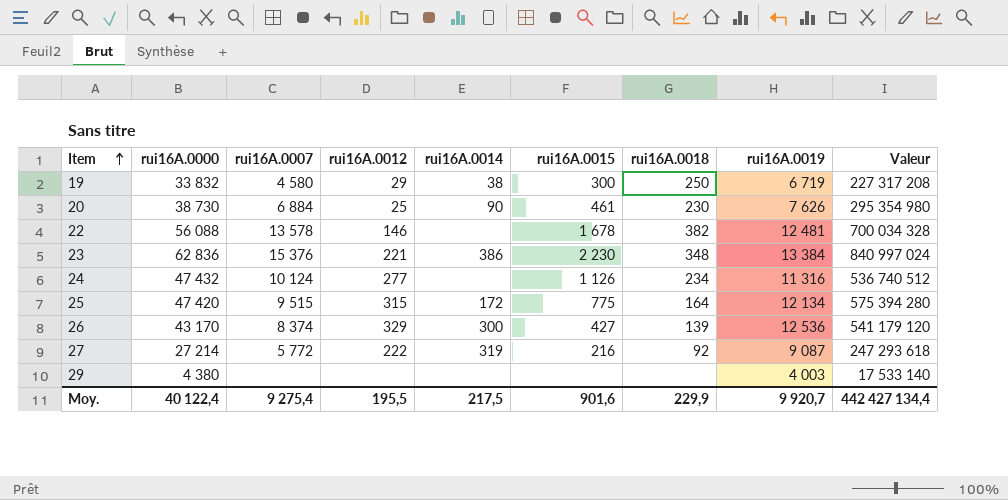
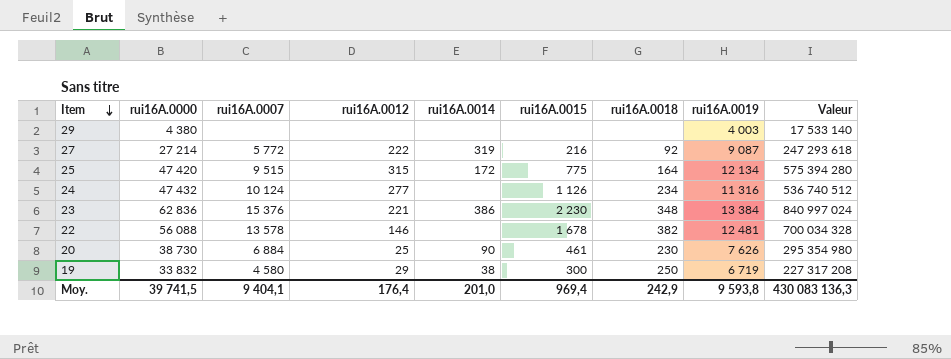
row order: Item ascending -> Item descending
row 26: 43 170 | 8 374 | 329 | 300 | 427 | 139 | 12 536 | 541 179 120 -> none
Moy. | rui16A.0000: 40 122,4 -> 39 741,5
Moy. | rui16A.0007: 9 275,4 -> 9 404,1
Moy. | rui16A.0012: 195,5 -> 176,4
Moy. | rui16A.0014: 217,5 -> 201,0
Moy. | rui16A.0015: 901,6 -> 969,4
Moy. | rui16A.0018: 229,9 -> 242,9
Moy. | rui16A.0019: 9 920,7 -> 9 593,8
Moy. | Valeur: 442 427 134,4 -> 430 083 136,3

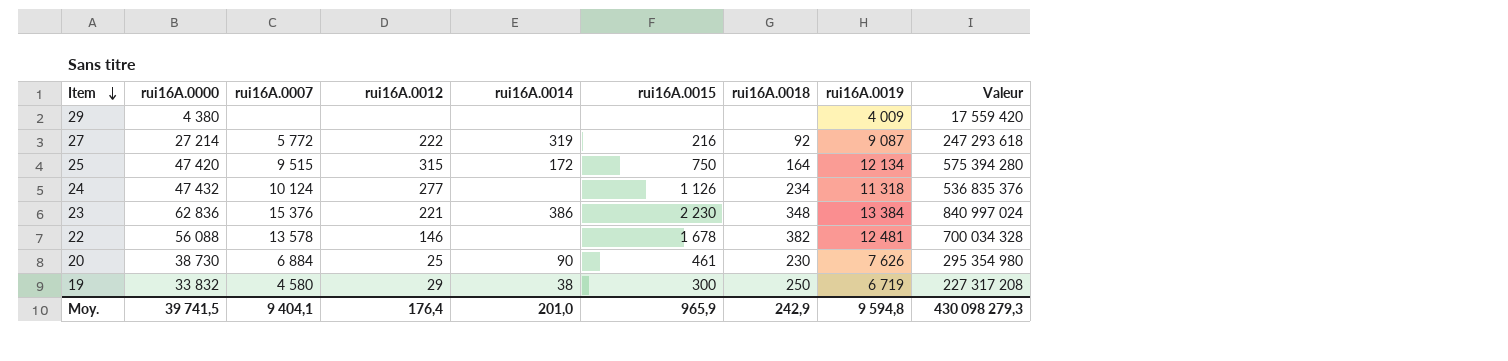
29 | rui16A.0019: 4 003 -> 4 009
29 | Valeur: 17 533 140 -> 17 559 420
25 | rui16A.0015: 775 -> 750
24 | rui16A.0019: 11 316 -> 11 318
24 | Valeur: 536 740 512 -> 536 835 376
Moy. | rui16A.0015: 969,4 -> 965,9
Moy. | rui16A.0019: 9 593,8 -> 9 594,8
Moy. | Valeur: 430 083 136,3 -> 430 098 279,3

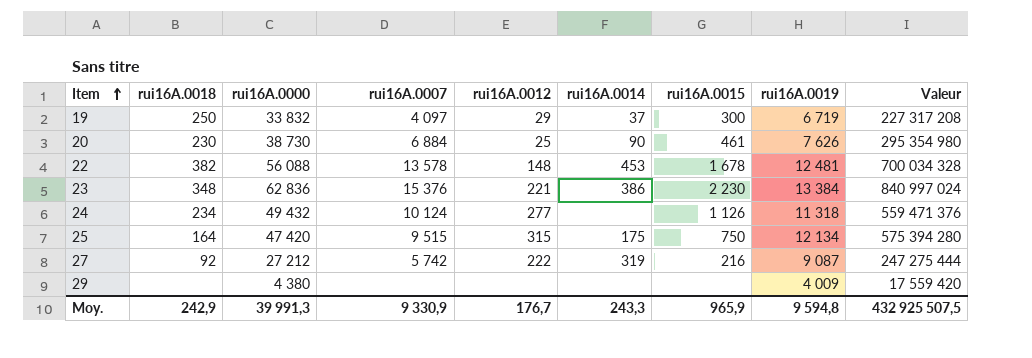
row order: Item descending -> Item ascending
column rui16A.0018 | position: 7 -> 2
19 | rui16A.0007: 4 580 -> 4 097
19 | rui16A.0014: 38 -> 37
22 | rui16A.0012: 146 -> 148
22 | rui16A.0014: none -> 453
24 | rui16A.0000: 47 432 -> 49 432
24 | Valeur: 536 835 376 -> 559 471 376
25 | rui16A.0014: 172 -> 175
27 | rui16A.0000: 27 214 -> 27 212
27 | rui16A.0007: 5 772 -> 5 742
27 | Valeur: 247 293 618 -> 247 275 444
Moy. | rui16A.0000: 39 741,5 -> 39 991,3
Moy. | rui16A.0007: 9 404,1 -> 9 330,9
Moy. | rui16A.0012: 176,4 -> 176,7
Moy. | rui16A.0014: 201,0 -> 243,3
Moy. | Valeur: 430 098 279,3 -> 432 925 507,5

